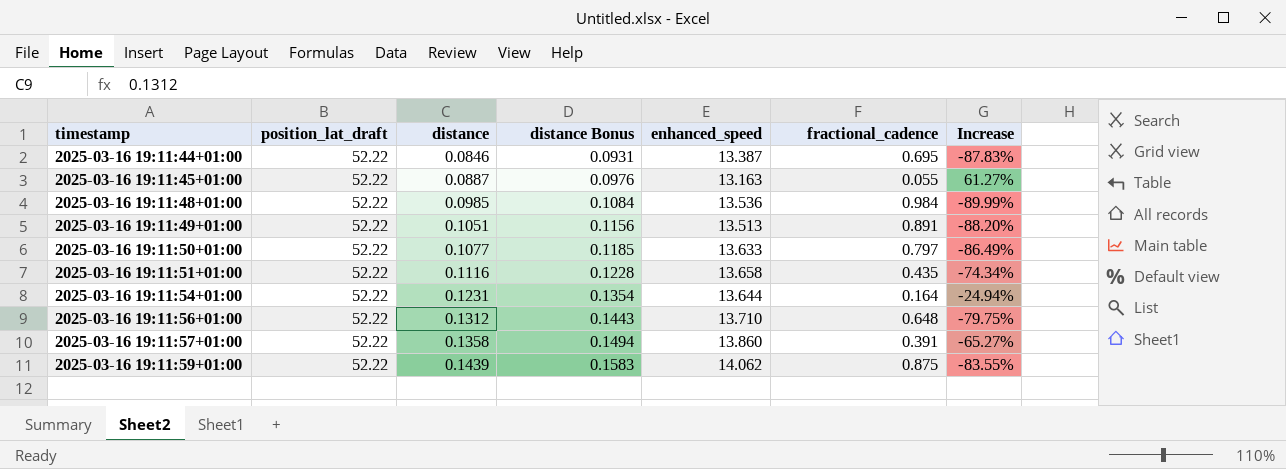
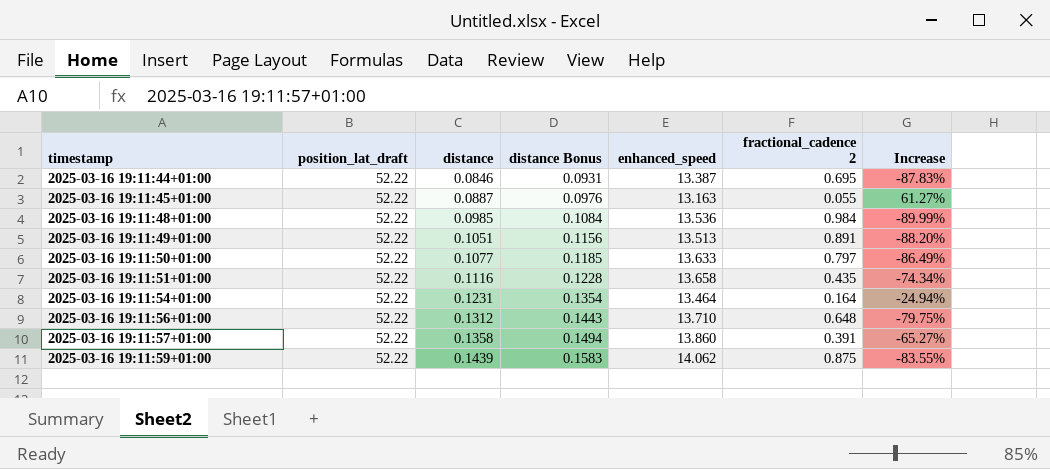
column name: fractional_cadence -> fractional_cadence 2
2025-03-16 19:11:54+01:00 | enhanced_speed: 13.644 -> 13.464

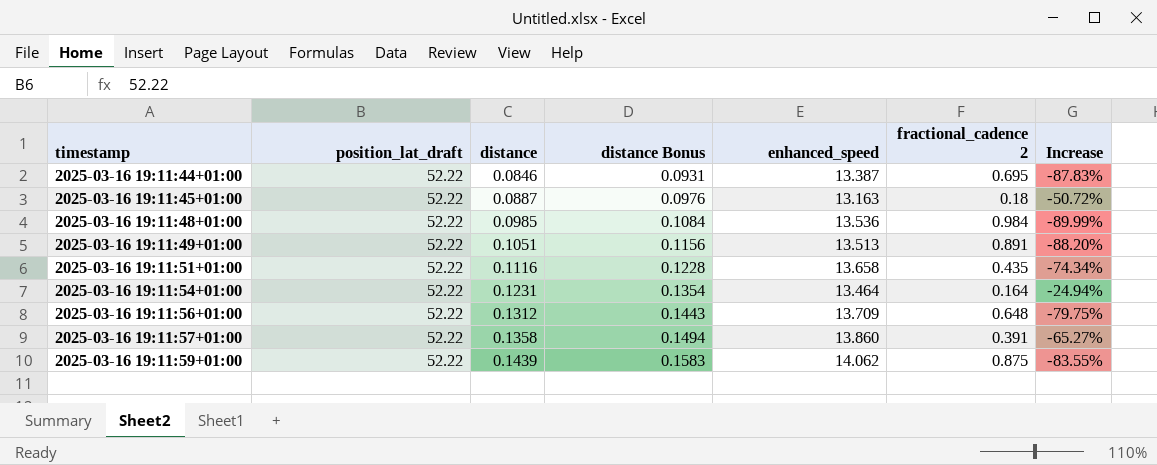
row 2025-03-16 19:11:50+01:00: 52.22 | 0.1077 | 0.1185 | 13.633 | 0.797 | -86.49% -> none
2025-03-16 19:11:45+01:00 | fractional_cadence 2: 0.055 -> 0.18
2025-03-16 19:11:45+01:00 | Increase: 61.27% -> -50.72%
2025-03-16 19:11:56+01:00 | enhanced_speed: 13.710 -> 13.709

